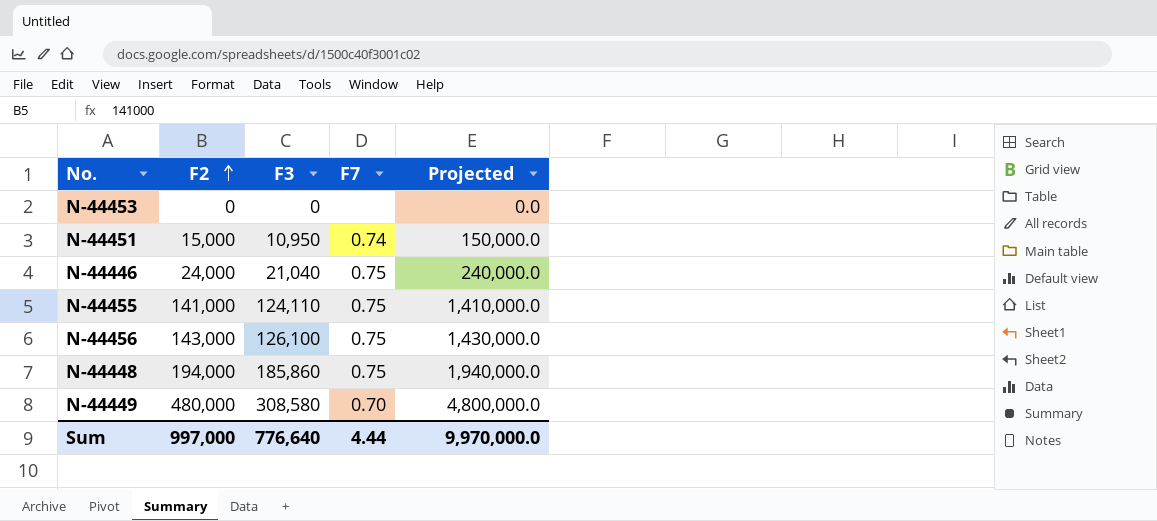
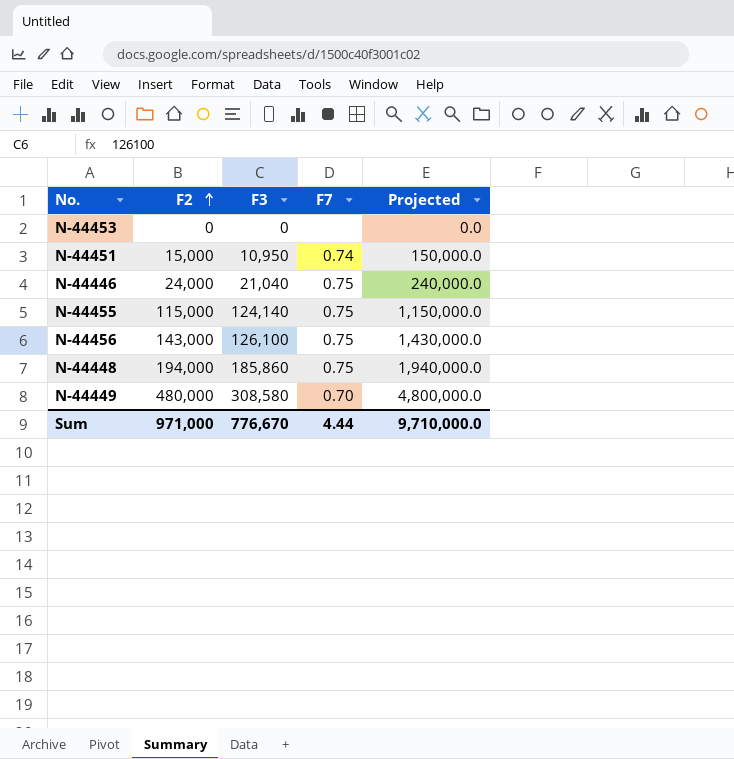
N-44455 | F2: 141,000 -> 115,000
N-44455 | F3: 124,110 -> 124,140
N-44455 | Projected: 1,410,000.0 -> 1,150,000.0
Sum | F2: 997,000 -> 971,000
Sum | F3: 776,640 -> 776,670
Sum | Projected: 9,970,000.0 -> 9,710,000.0

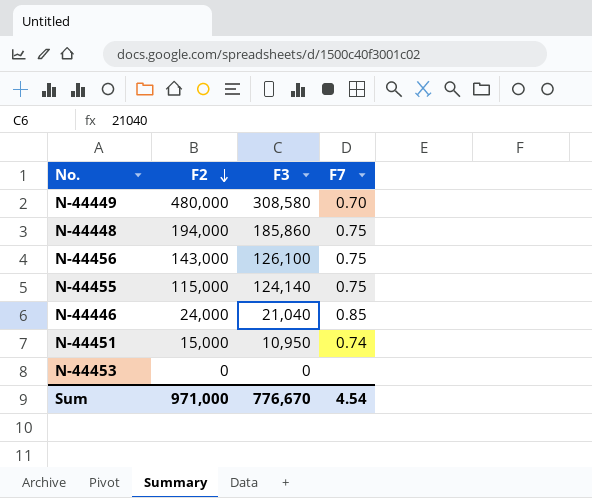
row order: F2 ascending -> F2 descending
column Projected | formula: [F2] * 10 -> none
N-44446 | F7: 0.75 -> 0.85
Sum | F7: 4.44 -> 4.54

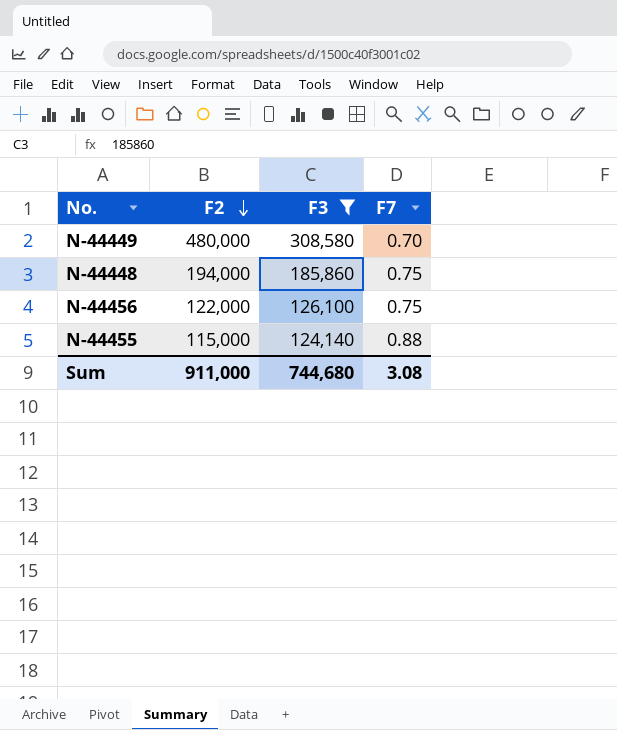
filter: none -> F3 >= 124,140
N-44456 | F2: 143,000 -> 122,000
N-44455 | F7: 0.75 -> 0.88
Sum | F2: 971,000 -> 911,000
Sum | F3: 776,670 -> 744,680
Sum | F7: 4.54 -> 3.08

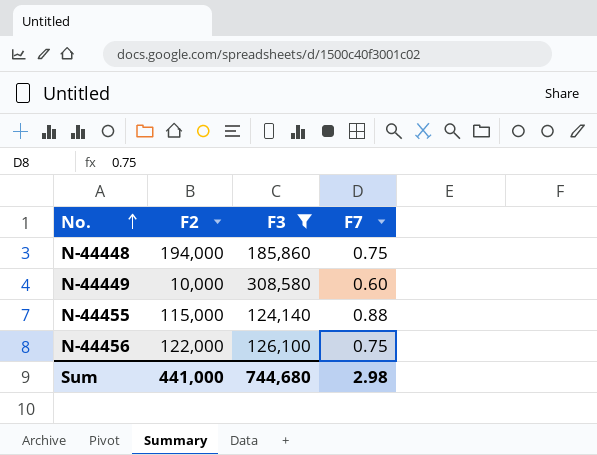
row order: F2 descending -> No. ascending
N-44449 | F2: 480,000 -> 10,000
N-44449 | F7: 0.70 -> 0.60
Sum | F2: 911,000 -> 441,000
Sum | F7: 3.08 -> 2.98

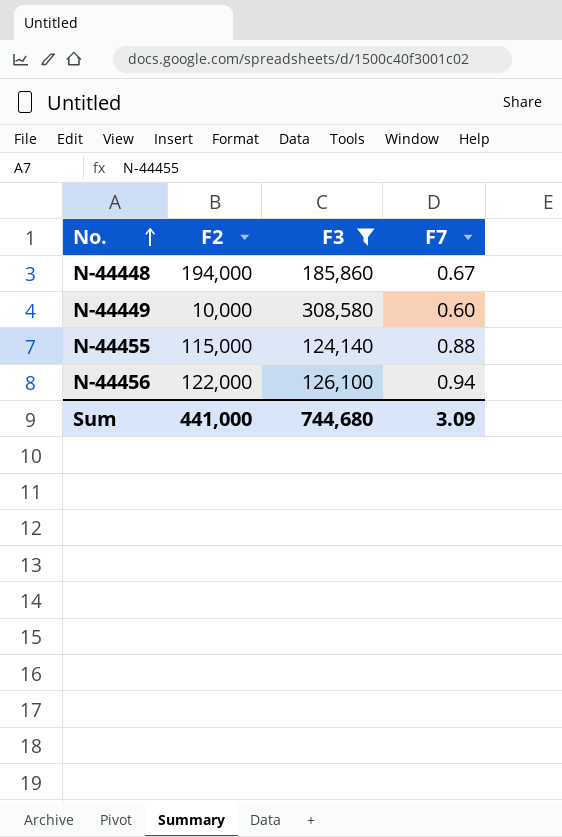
N-44448 | F7: 0.75 -> 0.67
N-44456 | F7: 0.75 -> 0.94
Sum | F7: 2.98 -> 3.09

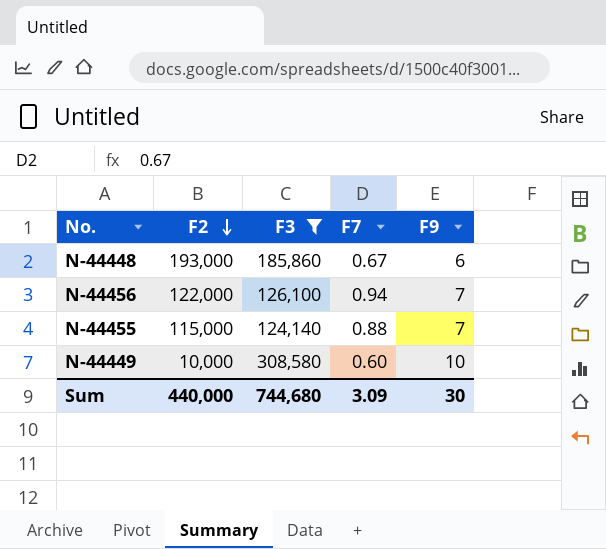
row order: No. ascending -> F2 descending
column F9 | position: none -> 5
N-44448 | F2: 194,000 -> 193,000
Sum | F2: 441,000 -> 440,000

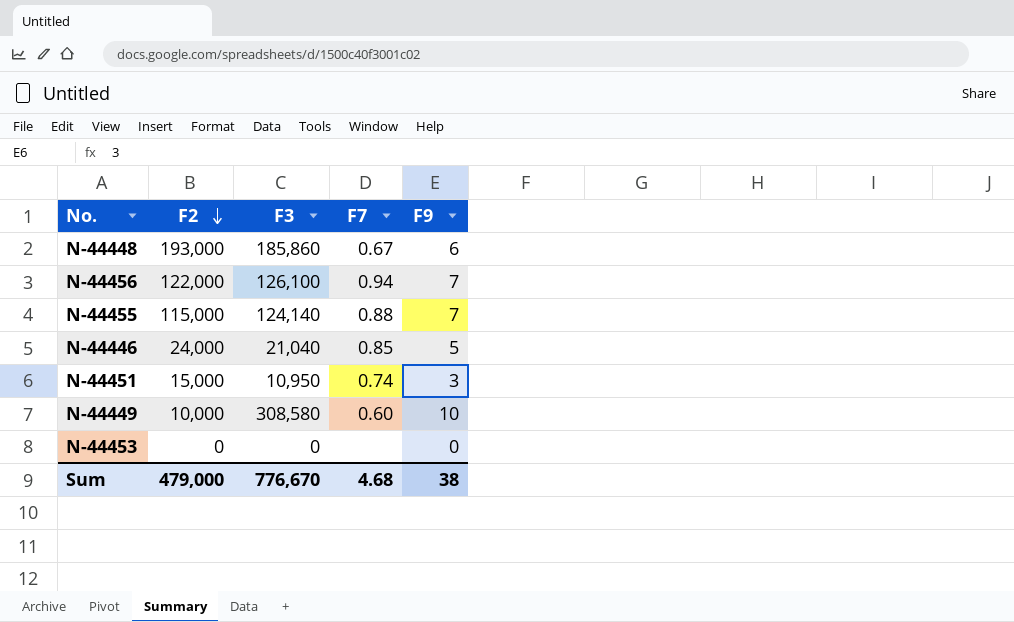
filter: F3 >= 124,140 -> none
Sum | F2: 440,000 -> 479,000
Sum | F3: 744,680 -> 776,670
Sum | F7: 3.09 -> 4.68
Sum | F9: 30 -> 38

